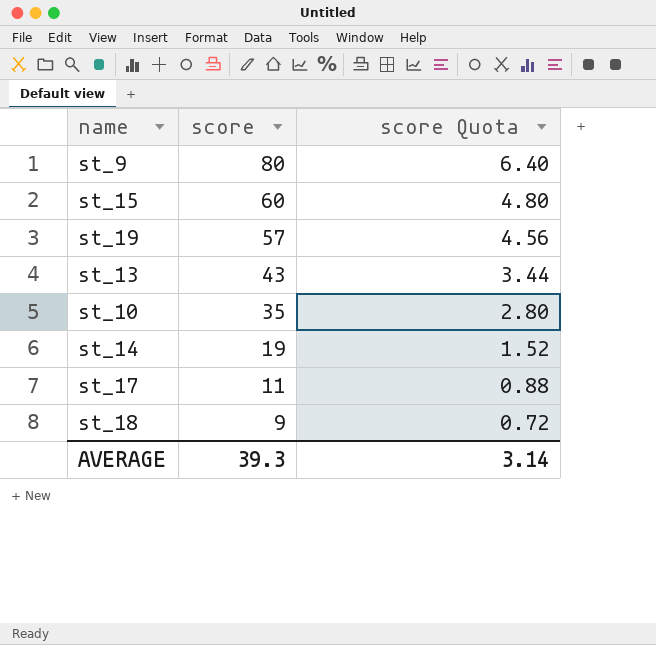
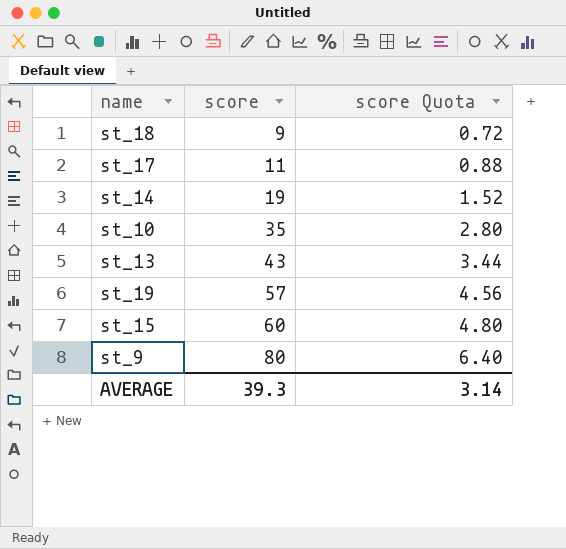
row order: score descending -> score ascending

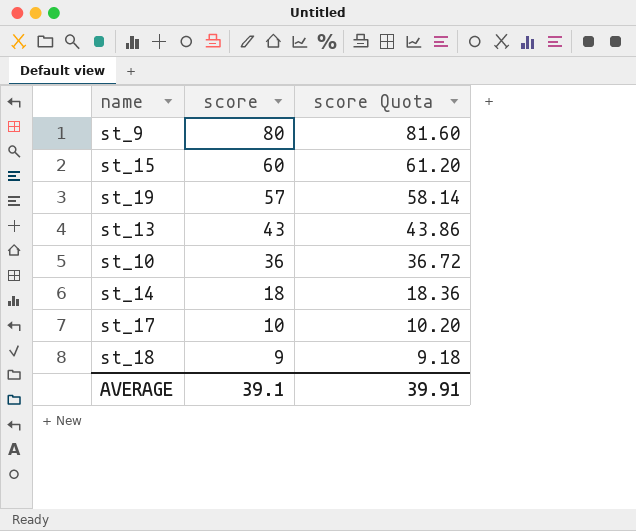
row order: score ascending -> score descending
column score Quota | formula: [score] * 0.08 -> [score] * 1.02
st_10 | score: 35 -> 36
st_14 | score: 19 -> 18
st_17 | score: 11 -> 10
AVERAGE | score: 39.3 -> 39.1
AVERAGE | score Quota: 3.14 -> 39.91

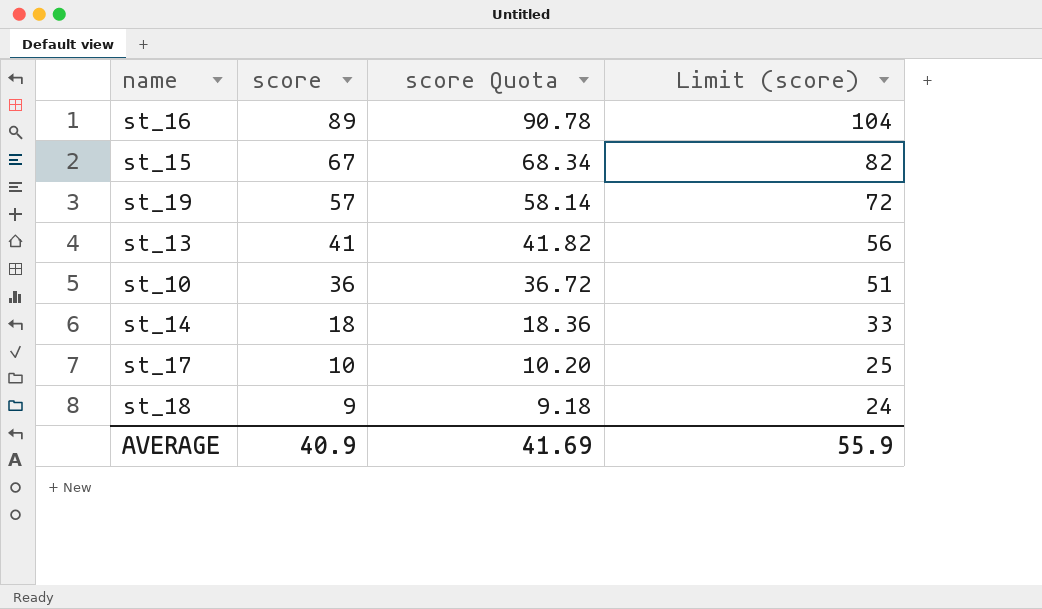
column Limit (score) | formula: none -> [score] + 15
row st_9: 80 | 81.60 -> none
row st_16: none -> 89 | 90.78 | 104
st_15 | score: 60 -> 67
st_15 | score Quota: 61.20 -> 68.34
st_13 | score: 43 -> 41
st_13 | score Quota: 43.86 -> 41.82
AVERAGE | score: 39.1 -> 40.9
AVERAGE | score Quota: 39.91 -> 41.69

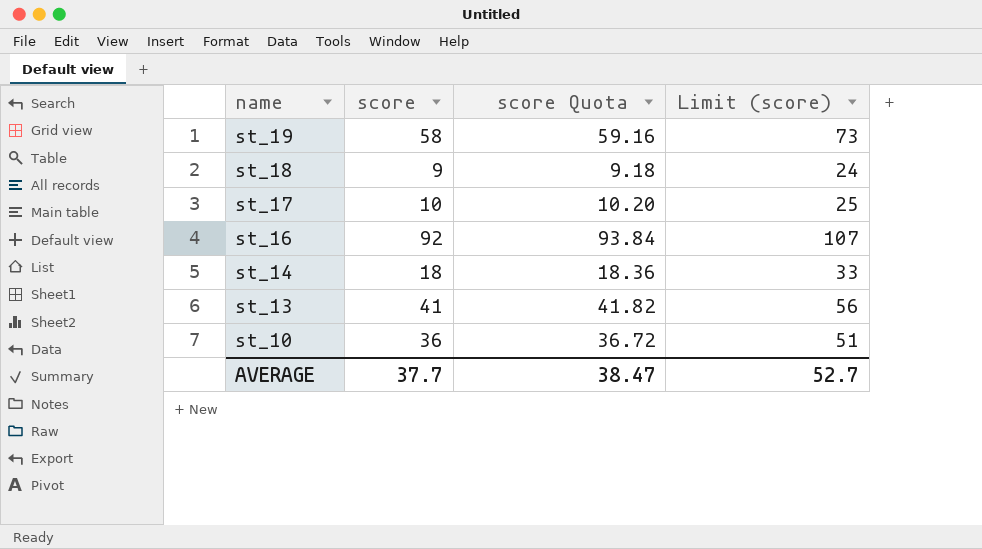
row order: score descending -> name descending
row st_15: 67 | 68.34 | 82 -> none
st_19 | score: 57 -> 58
st_19 | score Quota: 58.14 -> 59.16
st_19 | Limit (score): 72 -> 73
st_16 | score: 89 -> 92
st_16 | score Quota: 90.78 -> 93.84
st_16 | Limit (score): 104 -> 107
AVERAGE | score: 40.9 -> 37.7
AVERAGE | score Quota: 41.69 -> 38.47
AVERAGE | Limit (score): 55.9 -> 52.7

